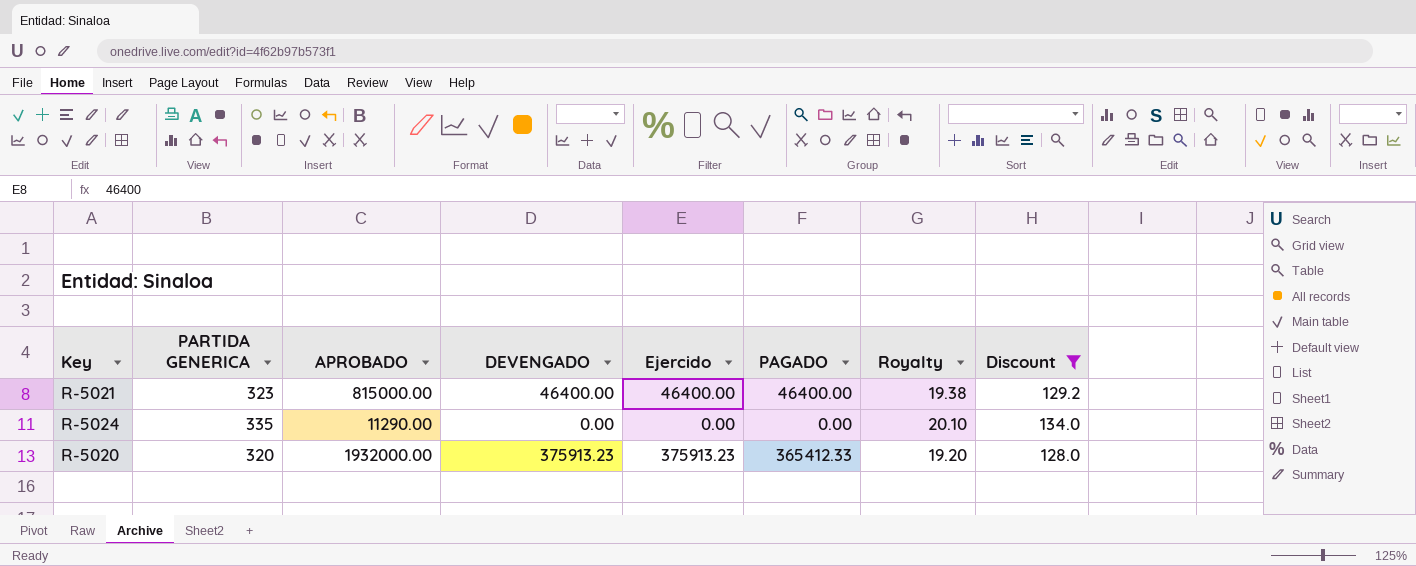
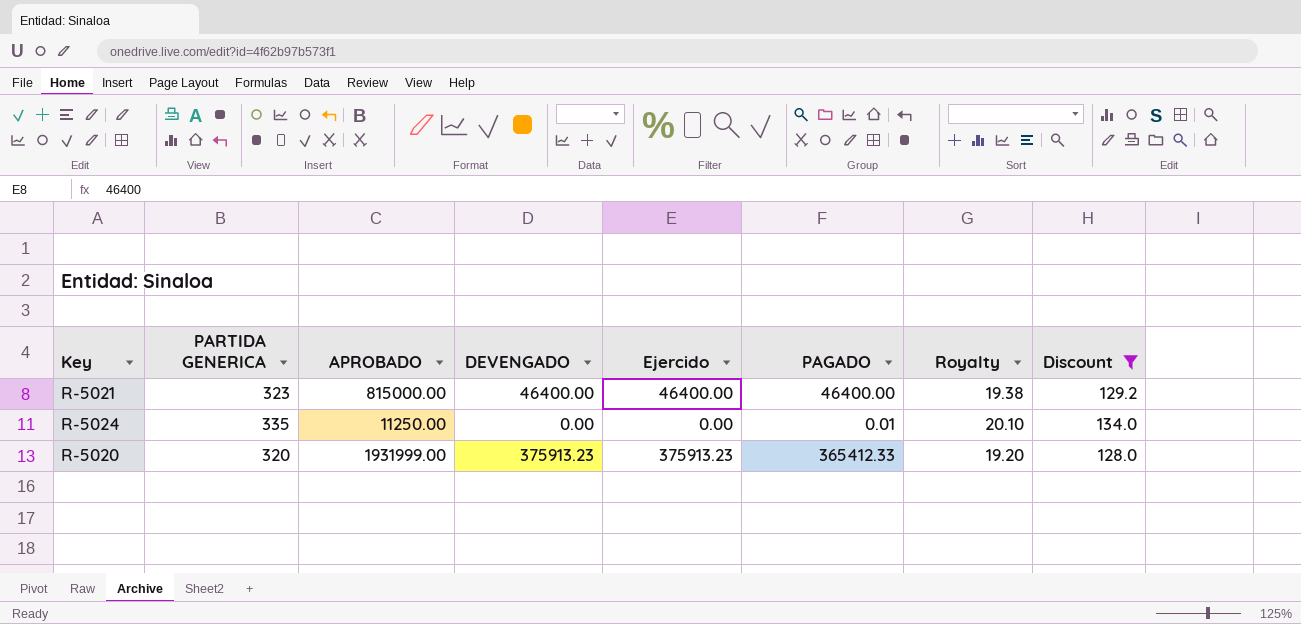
R-5024 | APROBADO: 11290.00 -> 11250.00
R-5024 | PAGADO: 0.00 -> 0.01
R-5020 | APROBADO: 1932000.00 -> 1931999.00

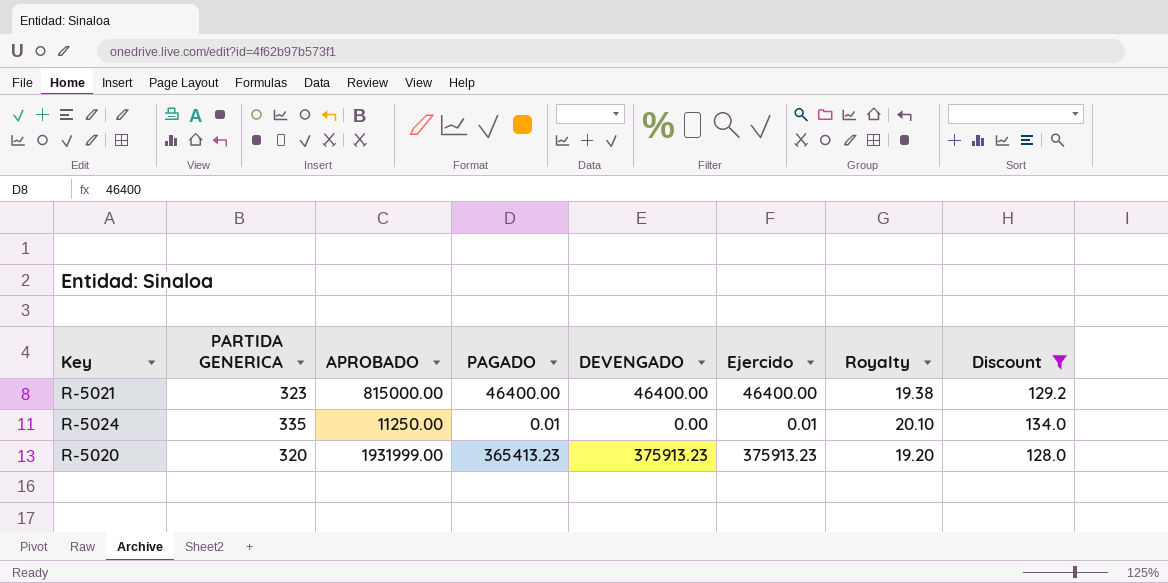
column PAGADO | position: 6 -> 4
R-5024 | Ejercido: 0.00 -> 0.01
R-5020 | PAGADO: 365412.33 -> 365413.23

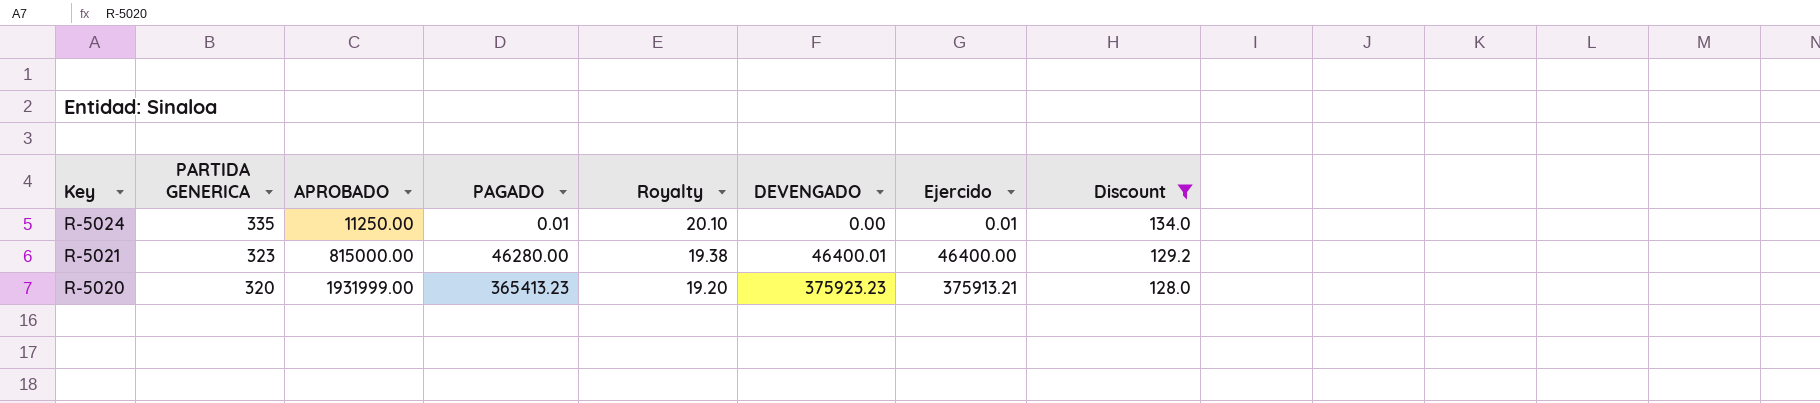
row order: none -> Key descending
column Royalty | position: 7 -> 5
R-5021 | PAGADO: 46400.00 -> 46280.00
R-5021 | DEVENGADO: 46400.00 -> 46400.01
R-5020 | DEVENGADO: 375913.23 -> 375923.23
R-5020 | Ejercido: 375913.23 -> 375913.21

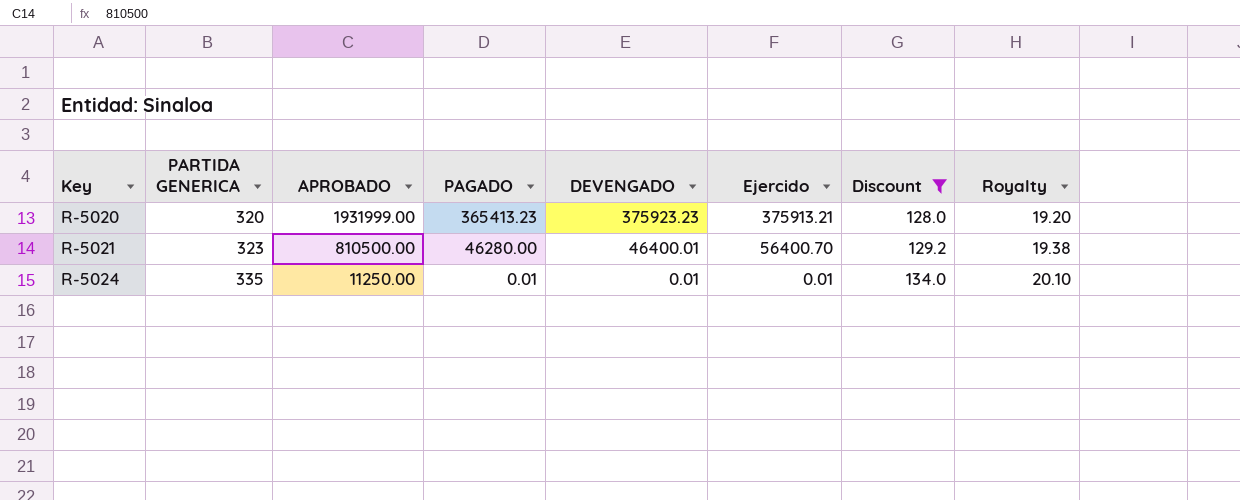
row order: Key descending -> Key ascending
column Royalty | position: 5 -> 8
R-5021 | APROBADO: 815000.00 -> 810500.00
R-5021 | Ejercido: 46400.00 -> 56400.70
R-5024 | DEVENGADO: 0.00 -> 0.01

